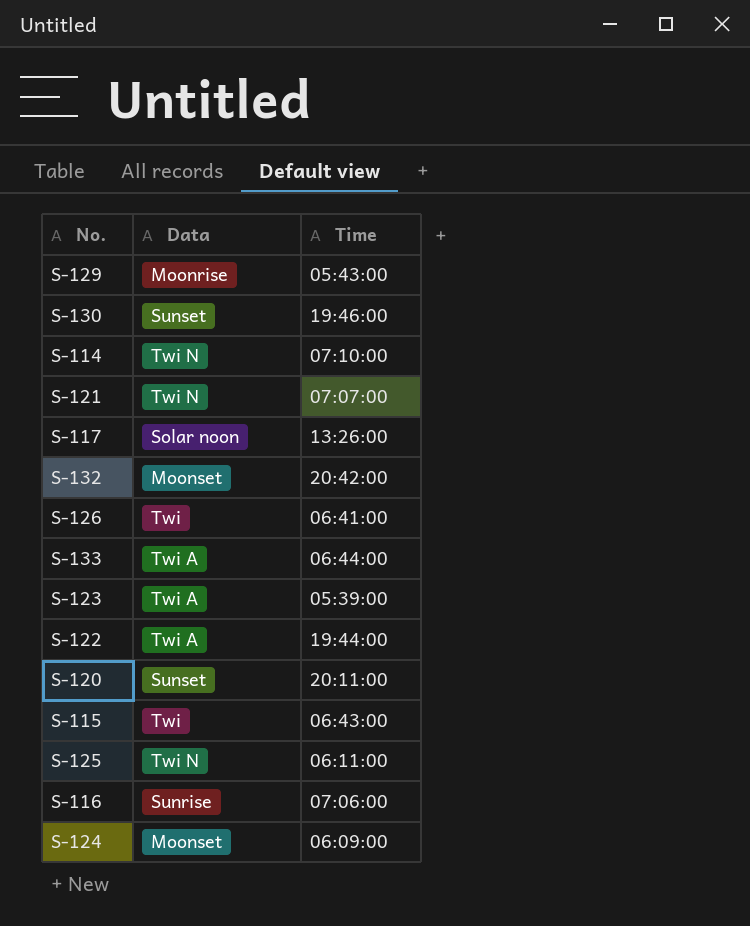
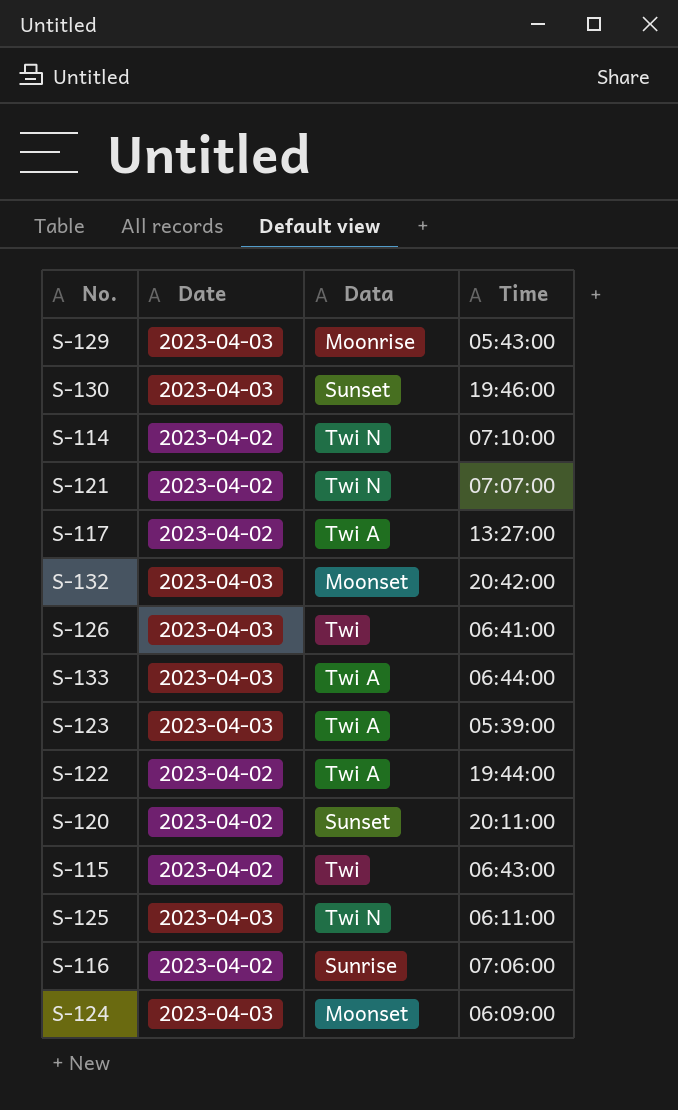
column Date | position: none -> 2
S-117 | Data: Solar noon -> Twi A
S-117 | Time: 13:26:00 -> 13:27:00

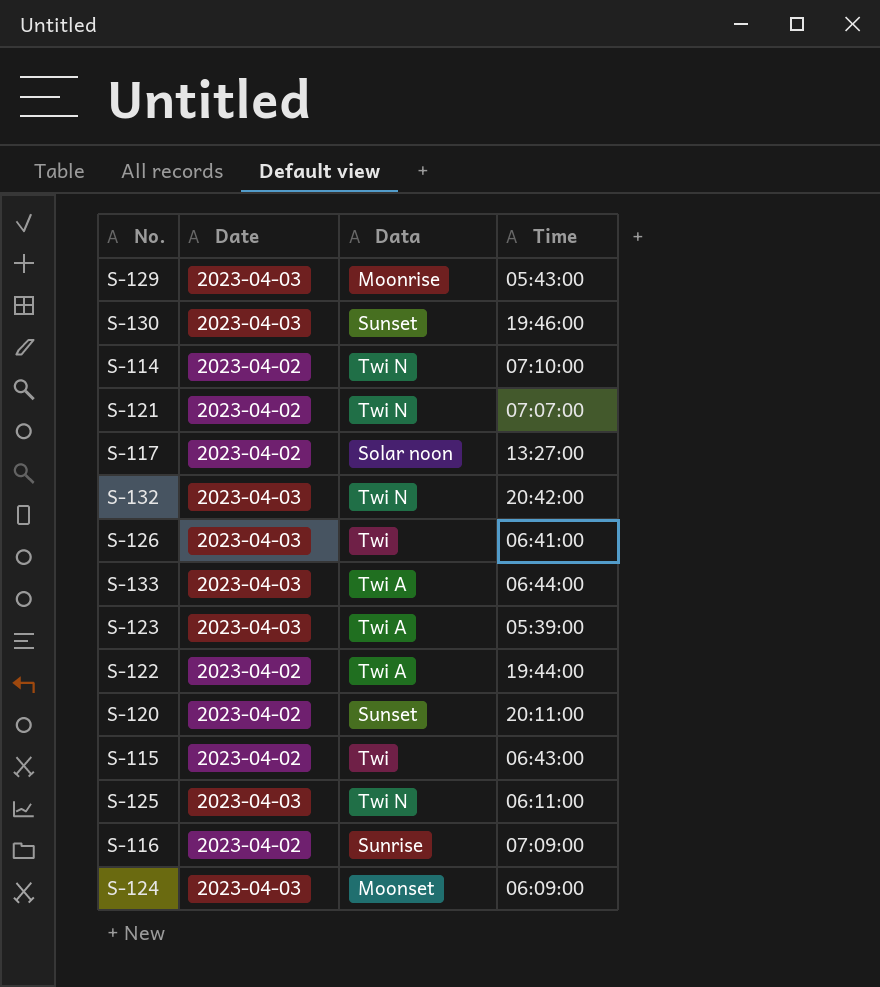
S-117 | Data: Twi A -> Solar noon
S-132 | Data: Moonset -> Twi N
S-116 | Time: 07:06:00 -> 07:09:00

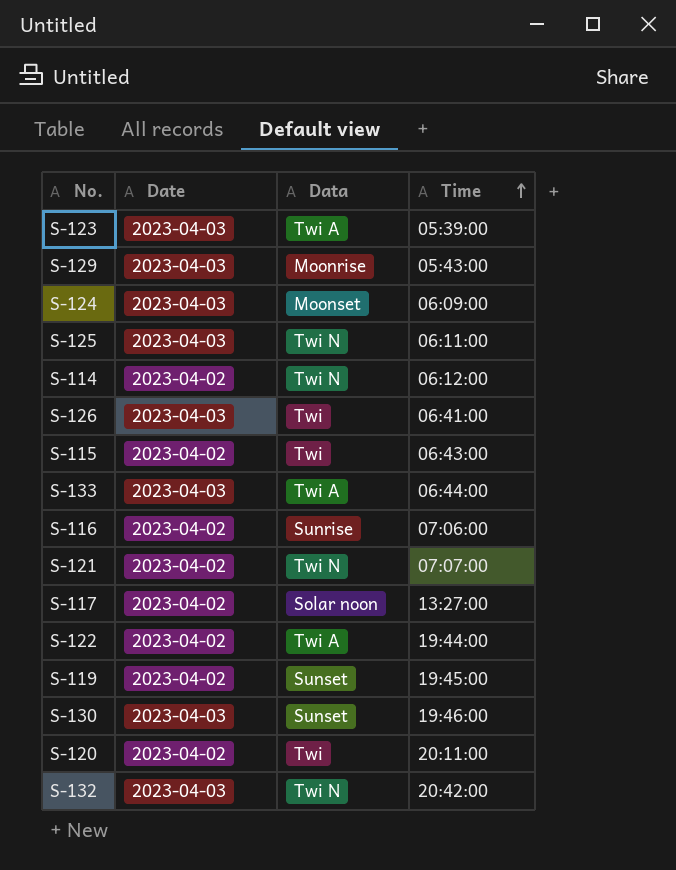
row order: none -> Time ascending
S-114 | Time: 07:10:00 -> 06:12:00
S-116 | Time: 07:09:00 -> 07:06:00
row S-119: none -> 2023-04-02 | Sunset | 19:45:00
S-120 | Data: Sunset -> Twi

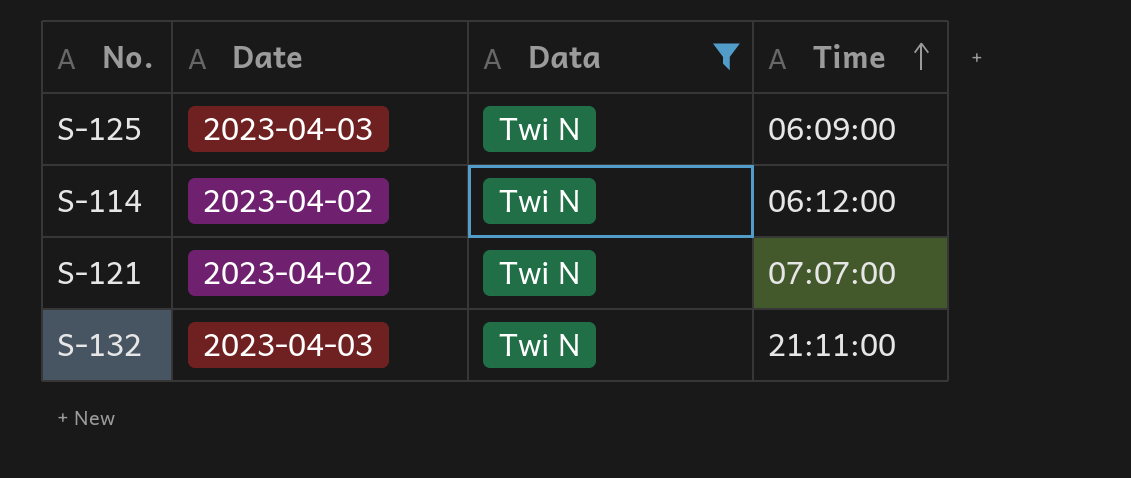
filter: none -> Data = Twi N
S-125 | Time: 06:11:00 -> 06:09:00
S-132 | Time: 20:42:00 -> 21:11:00

